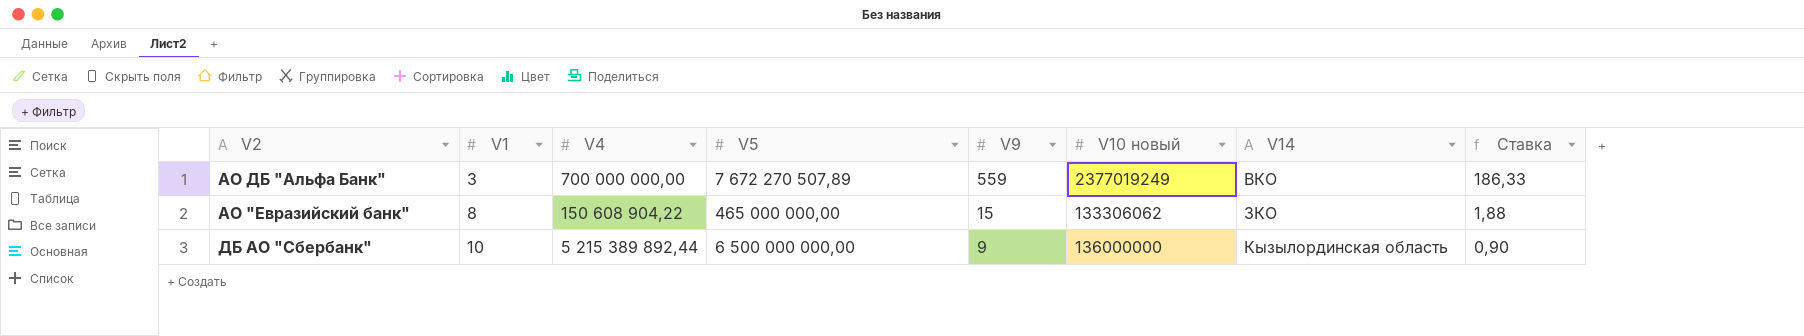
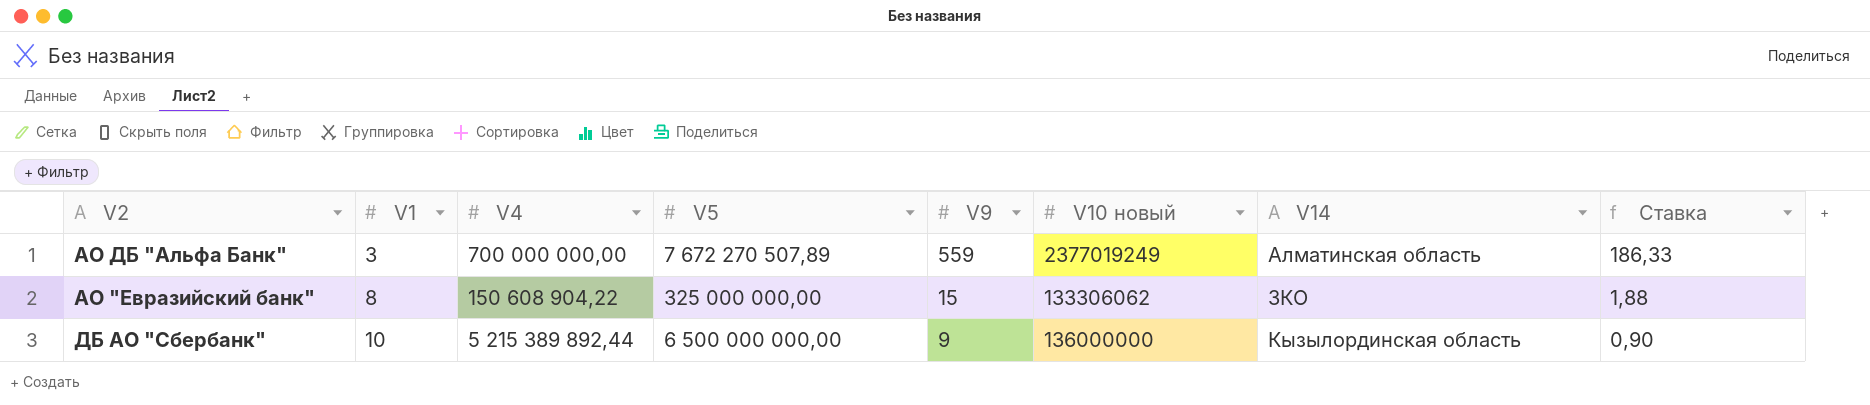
АО ДБ "Альфа Банк" | V14: ВКО -> Алматинская область
АО "Евразийский банк" | V5: 465 000 000,00 -> 325 000 000,00

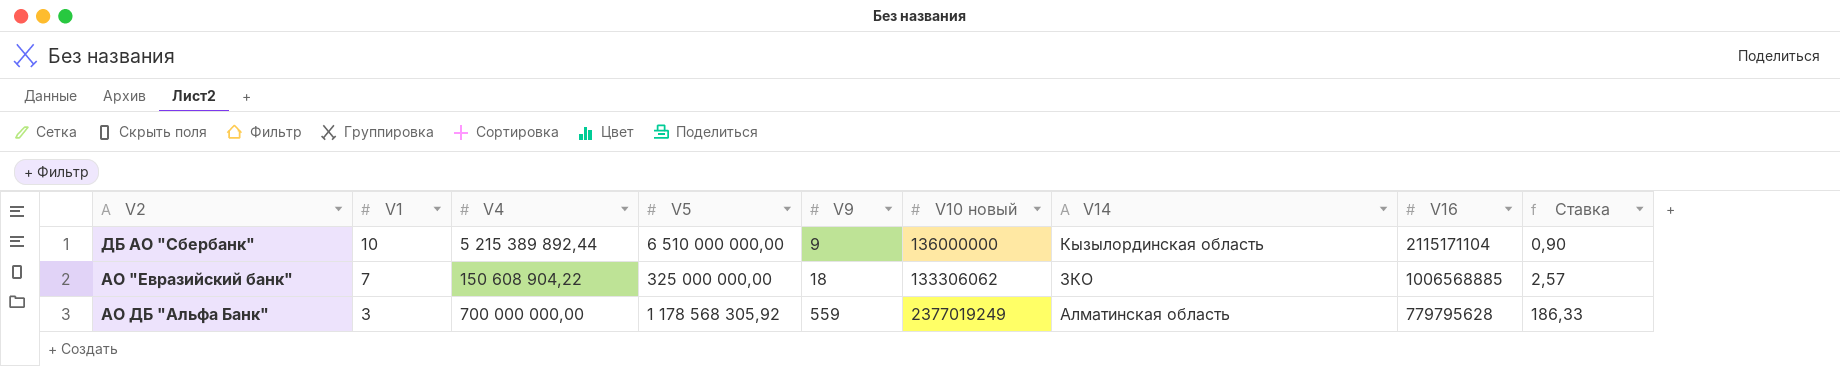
row order: V1 ascending -> V1 descending
column V16 | position: none -> 8
ДБ АО "Сбербанк" | V5: 6 500 000 000,00 -> 6 510 000 000,00
АО "Евразийский банк" | V1: 8 -> 7
АО "Евразийский банк" | V9: 15 -> 18
АО "Евразийский банк" | Ставка: 1,88 -> 2,57
АО ДБ "Альфа Банк" | V5: 7 672 270 507,89 -> 1 178 568 305,92

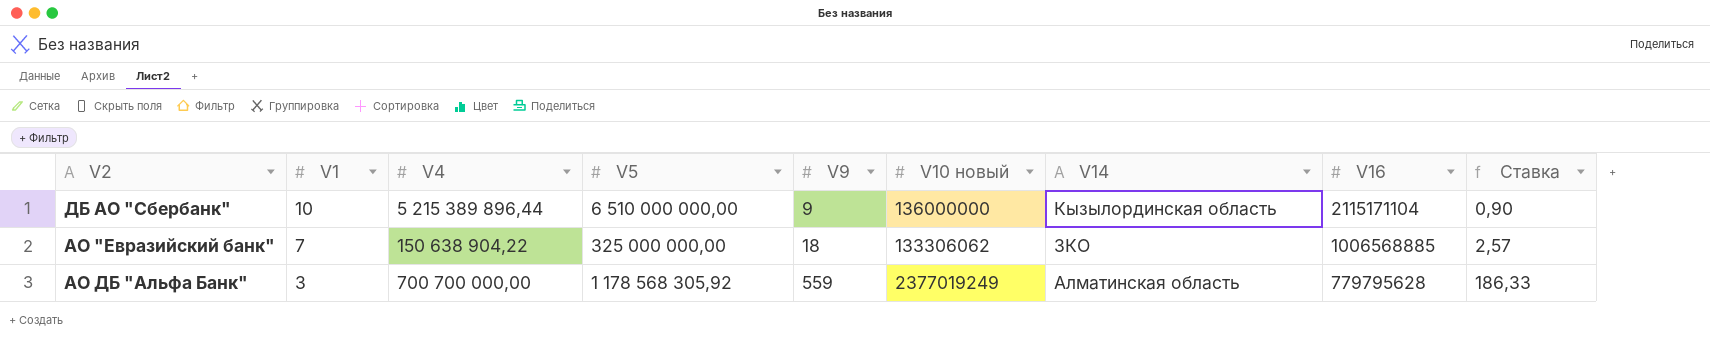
ДБ АО "Сбербанк" | V4: 5 215 389 892,44 -> 5 215 389 896,44
АО "Евразийский банк" | V4: 150 608 904,22 -> 150 638 904,22
АО ДБ "Альфа Банк" | V4: 700 000 000,00 -> 700 700 000,00

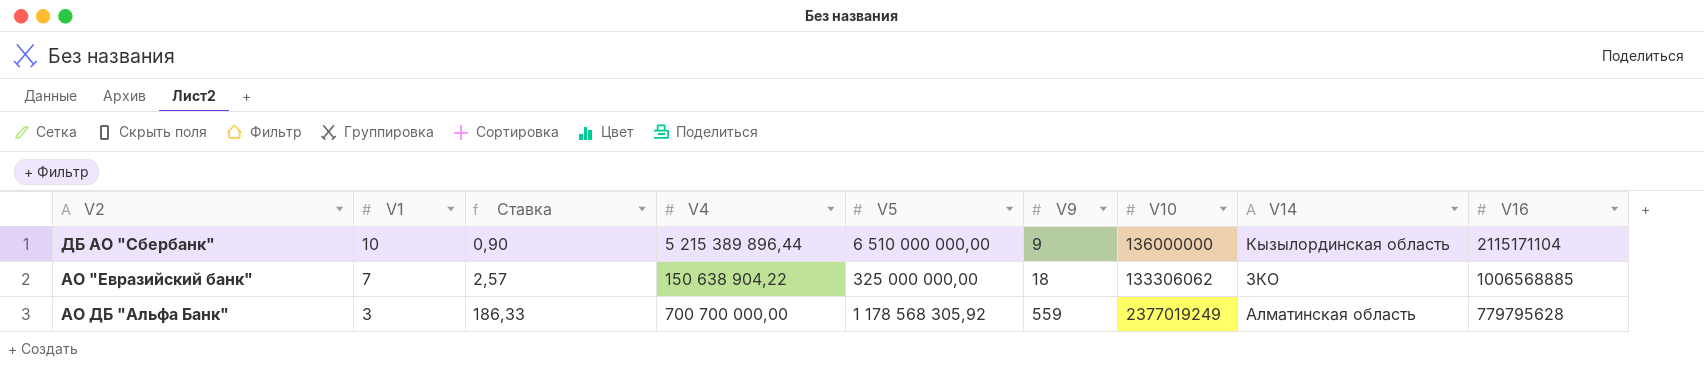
column Ставка | position: 9 -> 3
column name: V10 новый -> V10

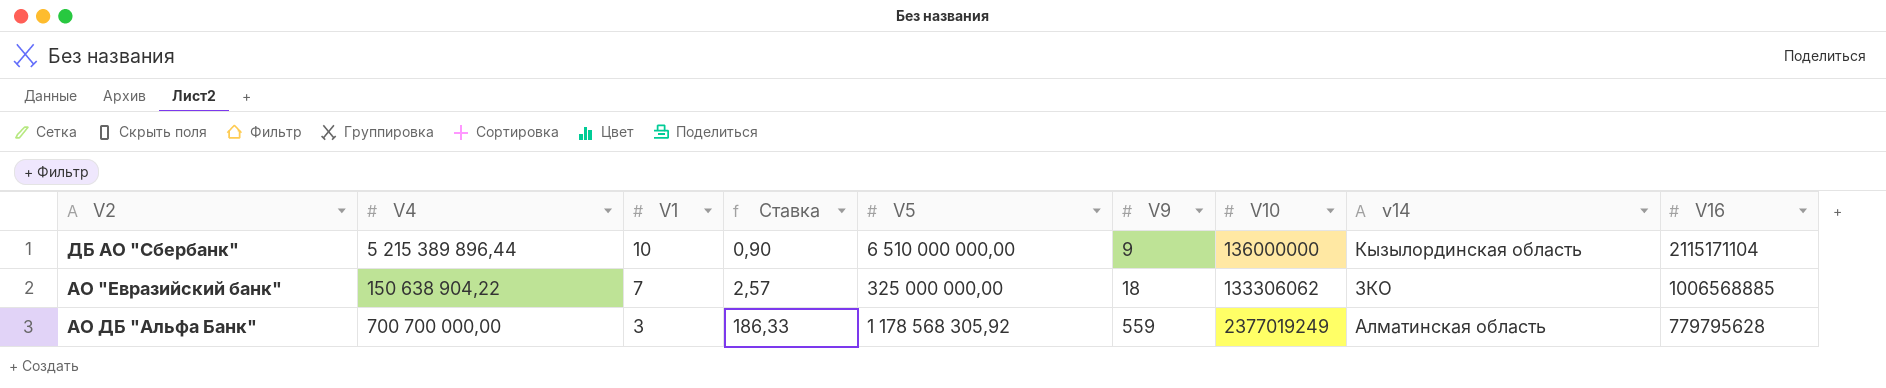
column V4 | position: 4 -> 2
column name: V14 -> v14

